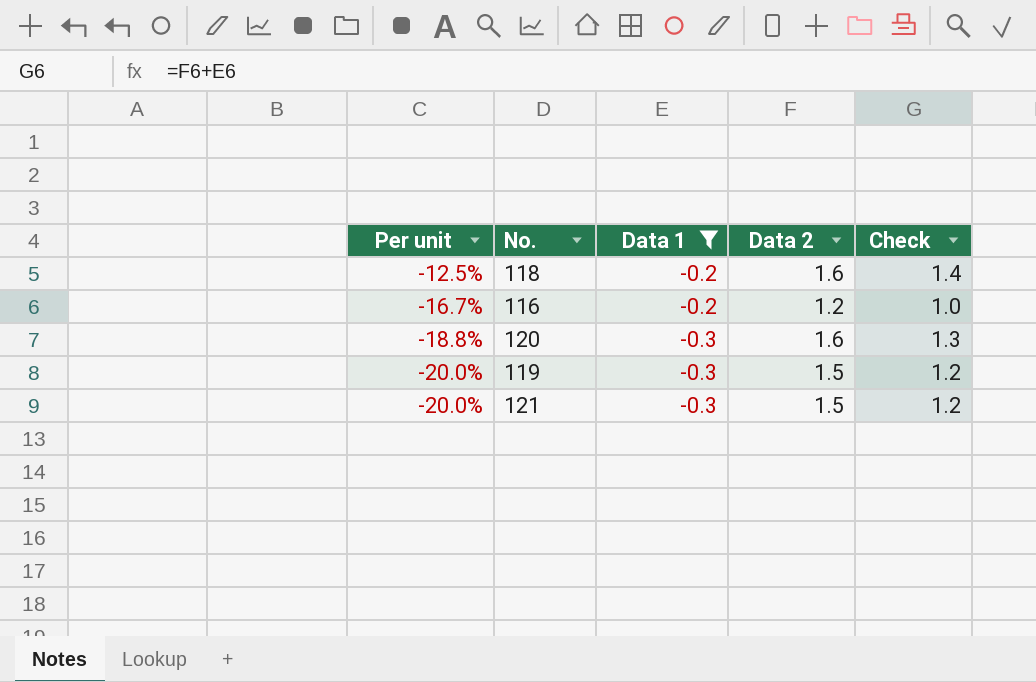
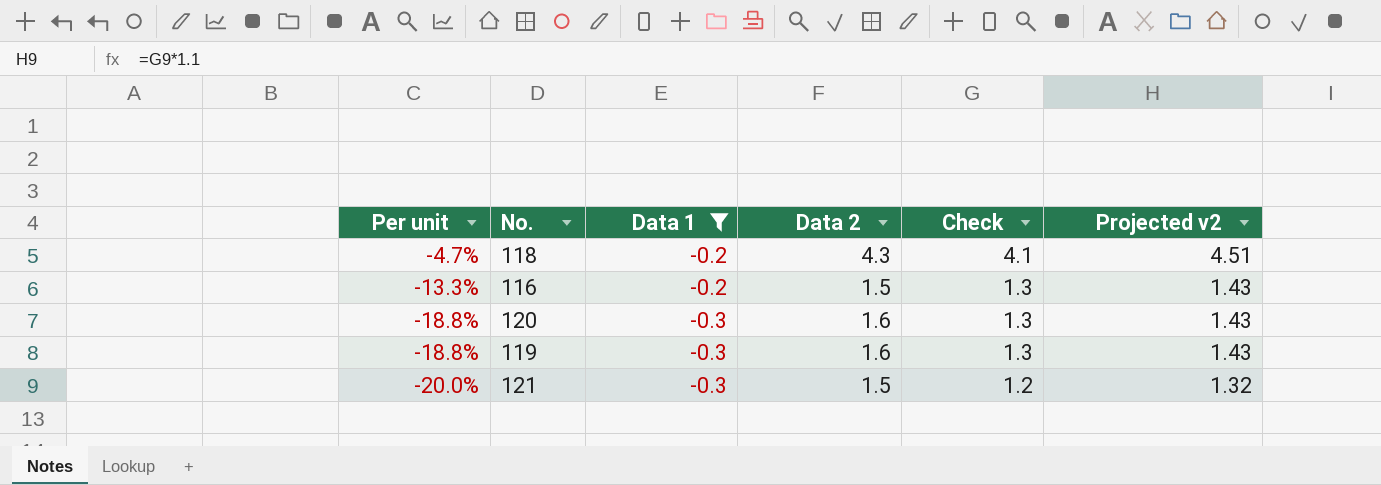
column Projected v2 | formula: none -> [Check] * 1.1
118 | Per unit: -12.5% -> -4.7%
118 | Data 2: 1.6 -> 4.3
118 | Check: 1.4 -> 4.1
116 | Per unit: -16.7% -> -13.3%
116 | Data 2: 1.2 -> 1.5
116 | Check: 1.0 -> 1.3
119 | Per unit: -20.0% -> -18.8%
119 | Data 2: 1.5 -> 1.6
119 | Check: 1.2 -> 1.3

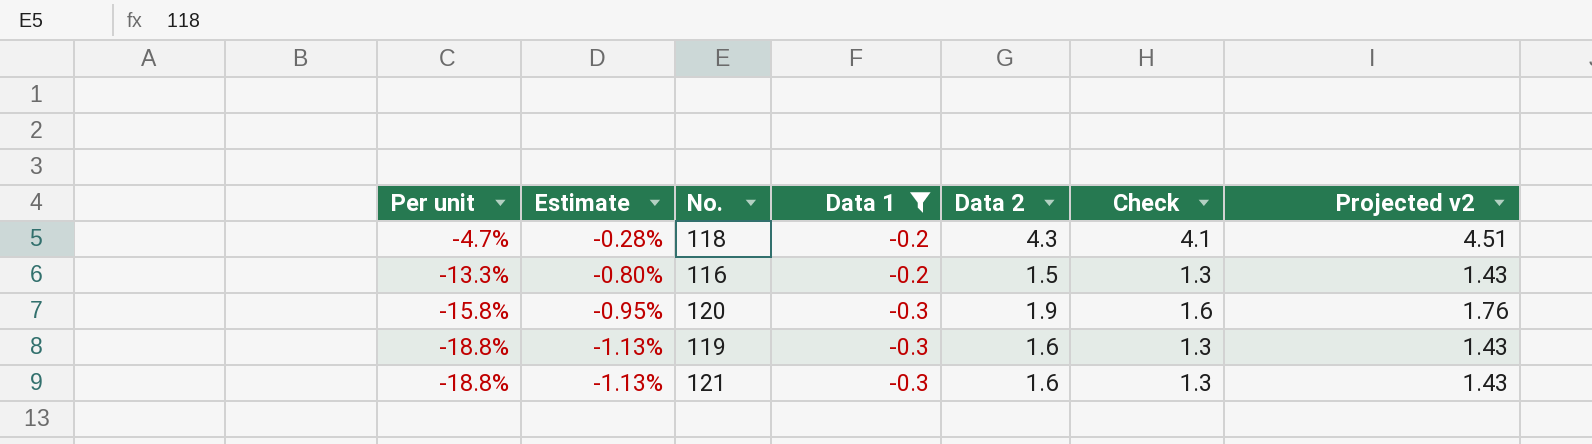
column Estimate | formula: none -> [Per unit] * 0.06
120 | Per unit: -18.8% -> -15.8%
120 | Data 2: 1.6 -> 1.9
120 | Check: 1.3 -> 1.6
120 | Projected v2: 1.43 -> 1.76
121 | Per unit: -20.0% -> -18.8%
121 | Data 2: 1.5 -> 1.6
121 | Check: 1.2 -> 1.3
121 | Projected v2: 1.32 -> 1.43

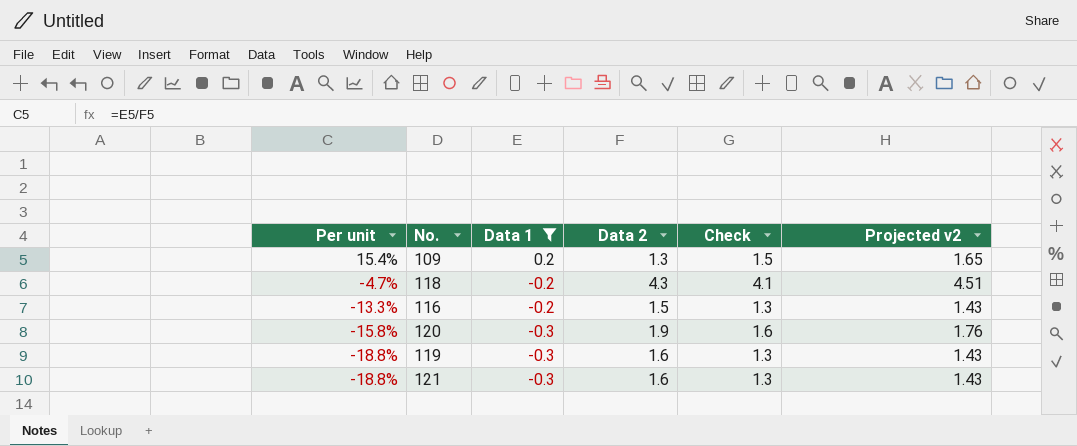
column Estimate | formula: [Per unit] * 0.06 -> none
row 109: none -> 15.4% | 0.2 | 1.3 | 1.5 | 1.65

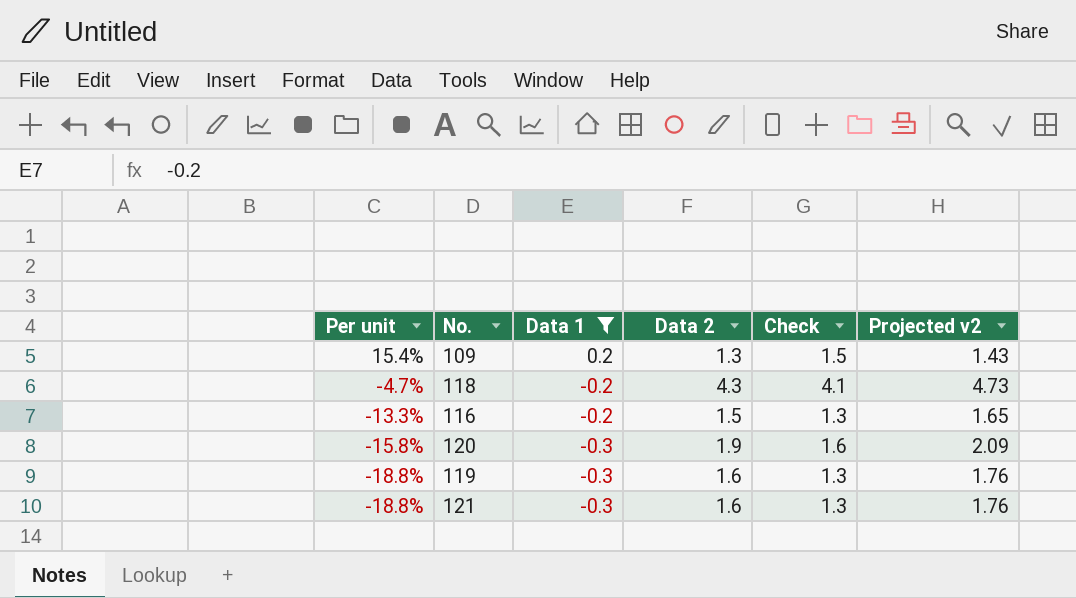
column Projected v2 | formula: [Check] * 1.1 -> [Data 2] * 1.1

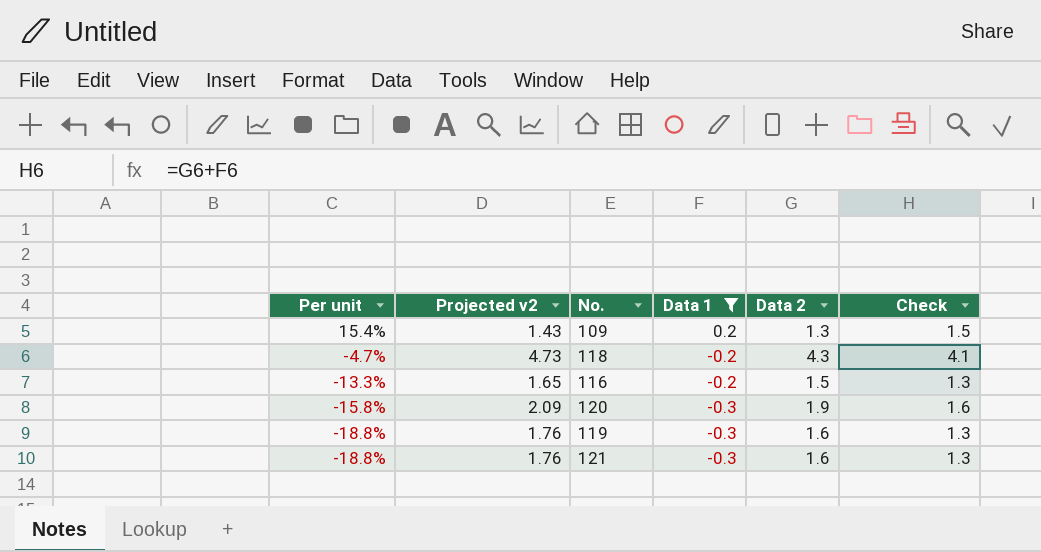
column Projected v2 | position: 6 -> 2

